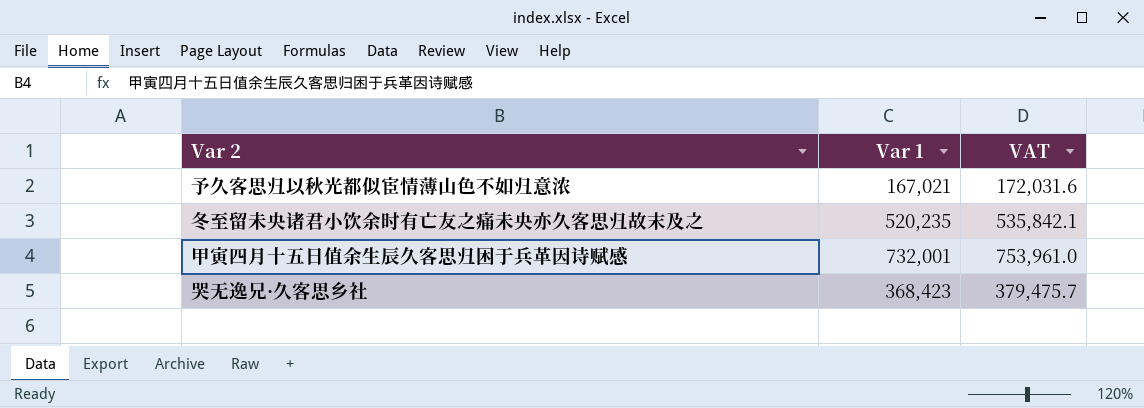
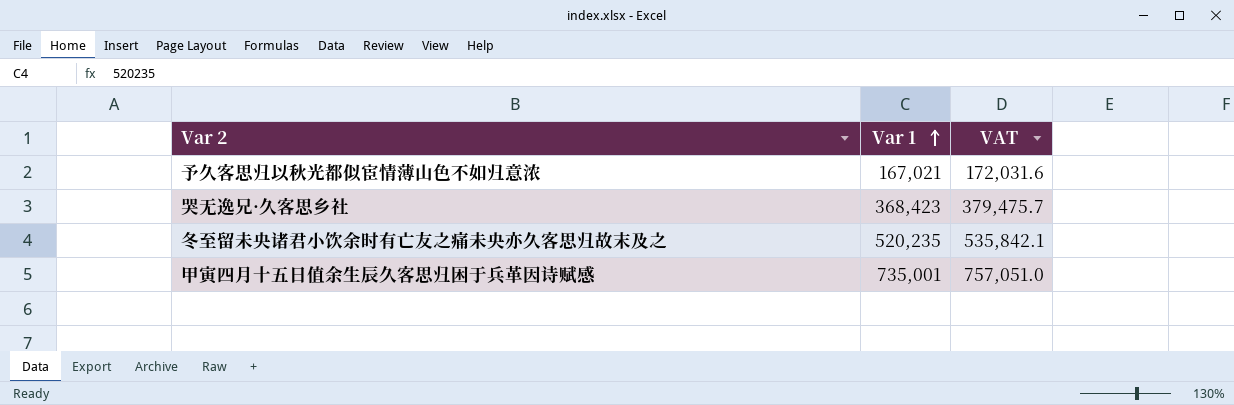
row order: none -> Var 1 ascending
甲寅四月十五日值余生辰久客思归困于兵革因诗赋感 | Var 1: 732,001 -> 735,001
甲寅四月十五日值余生辰久客思归困于兵革因诗赋感 | VAT: 753,961.0 -> 757,051.0

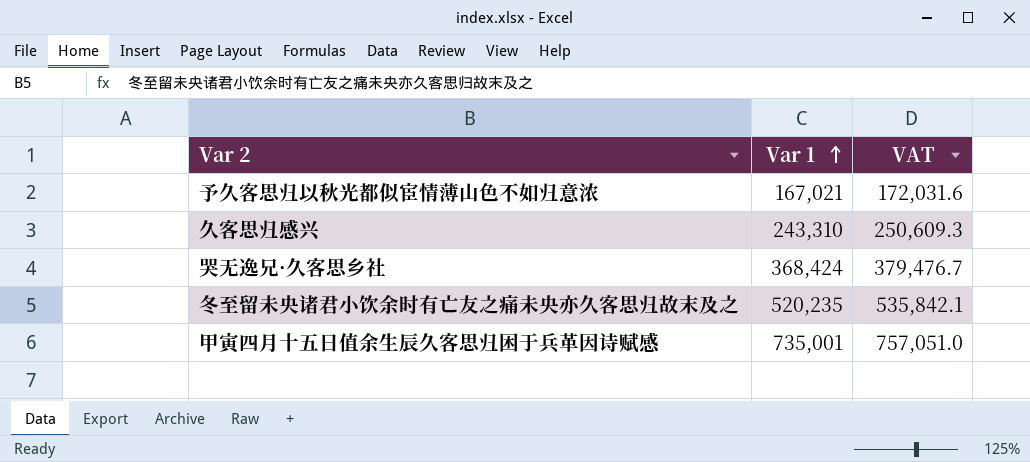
row 久客思归感兴: none -> 243,310 | 250,609.3
哭无逸兄·久客思乡社 | Var 1: 368,423 -> 368,424
哭无逸兄·久客思乡社 | VAT: 379,475.7 -> 379,476.7

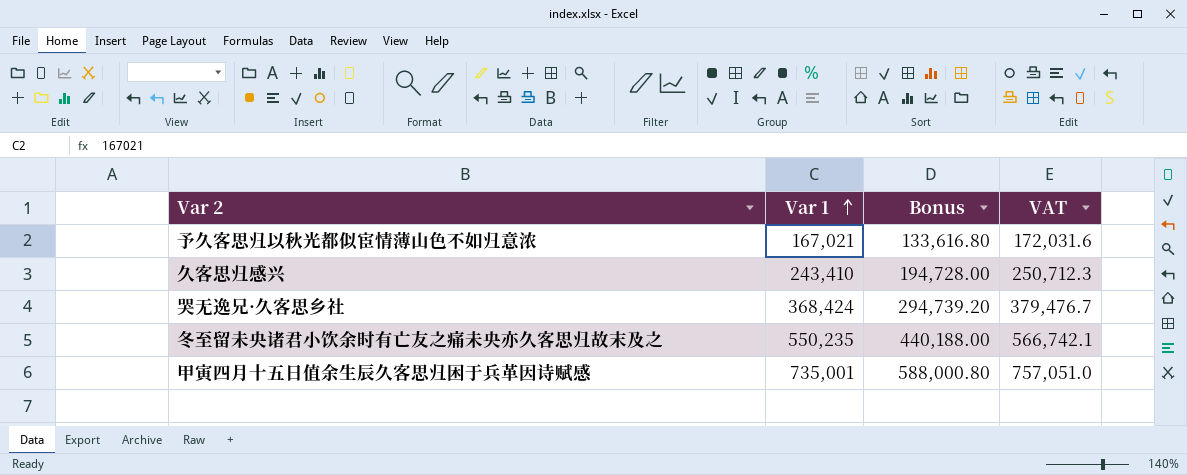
column Bonus | formula: none -> [Var 1] * 0.8
久客思归感兴 | Var 1: 243,310 -> 243,410
久客思归感兴 | VAT: 250,609.3 -> 250,712.3
冬至留未央诸君小饮余时有亡友之痛未央亦久客思归故末及之 | Var 1: 520,235 -> 550,235
冬至留未央诸君小饮余时有亡友之痛未央亦久客思归故末及之 | VAT: 535,842.1 -> 566,742.1

